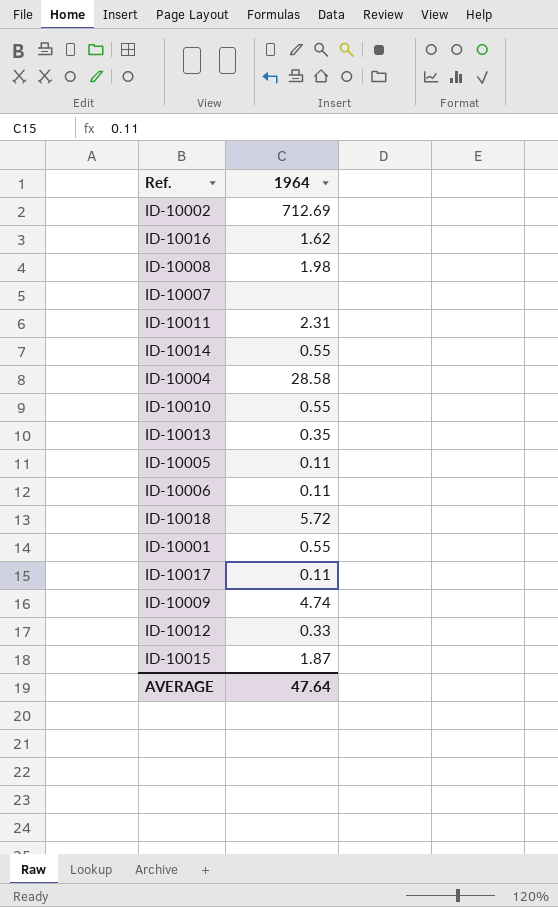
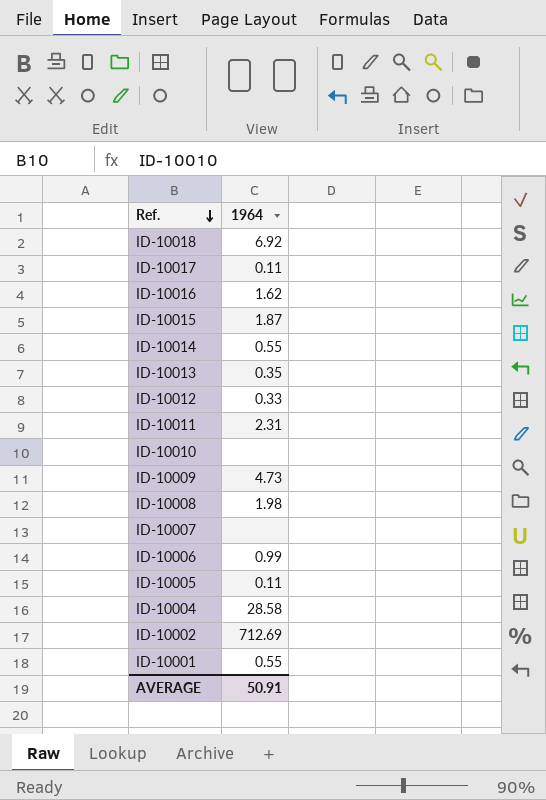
row order: none -> Ref. descending
ID-10018 | 1964: 5.72 -> 6.92
ID-10010 | 1964: 0.55 -> none
ID-10009 | 1964: 4.74 -> 4.73
ID-10006 | 1964: 0.11 -> 0.99
AVERAGE | 1964: 47.64 -> 50.91

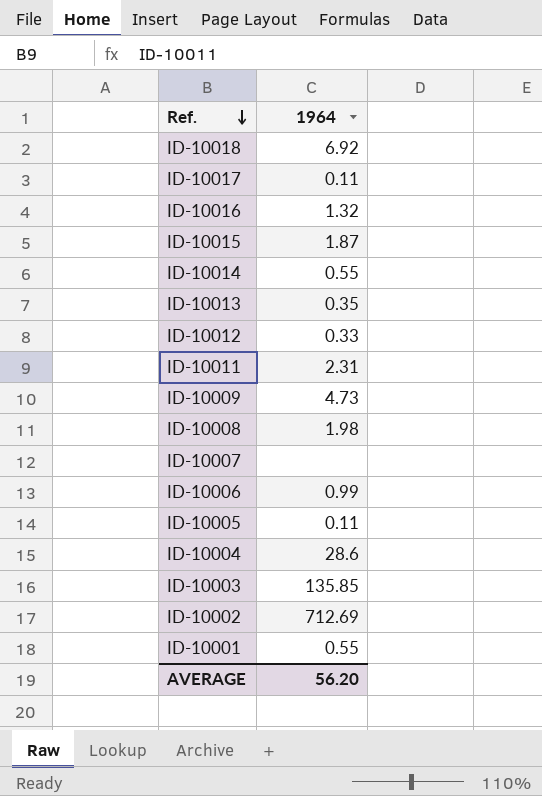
row ID-10010: none -> none
ID-10016 | 1964: 1.62 -> 1.32
ID-10004 | 1964: 28.58 -> 28.6
row ID-10003: none -> 135.85
AVERAGE | 1964: 50.91 -> 56.20

